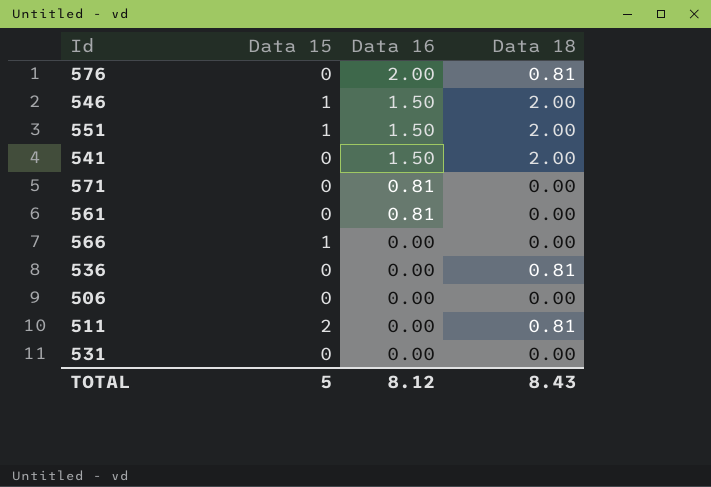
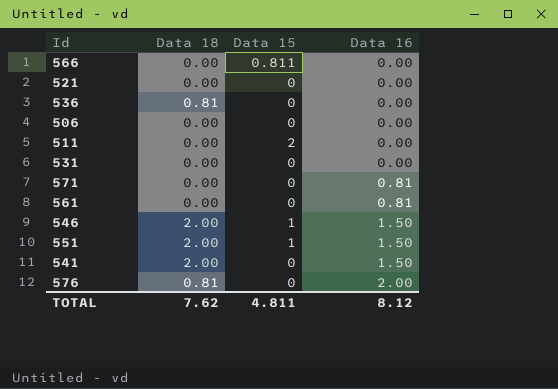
row order: Data 16 descending -> Data 16 ascending
column Data 18 | position: 4 -> 2
566 | Data 15: 1 -> 0.811
row 521: none -> 0.00 | 0 | 0.00
511 | Data 18: 0.81 -> 0.00
TOTAL | Data 18: 8.43 -> 7.62
TOTAL | Data 15: 5 -> 4.811

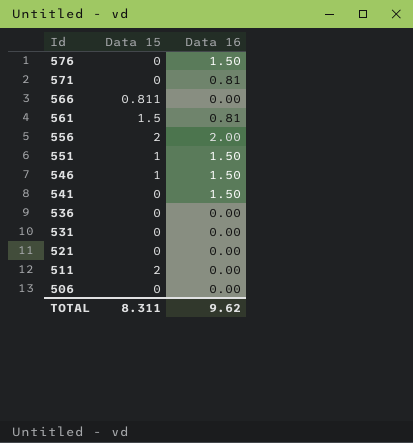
row order: Data 16 ascending -> Id descending
column Data 18 | position: 2 -> none
576 | Data 16: 2.00 -> 1.50
561 | Data 15: 0 -> 1.5
row 556: none -> 2 | 2.00
TOTAL | Data 15: 4.811 -> 8.311
TOTAL | Data 16: 8.12 -> 9.62

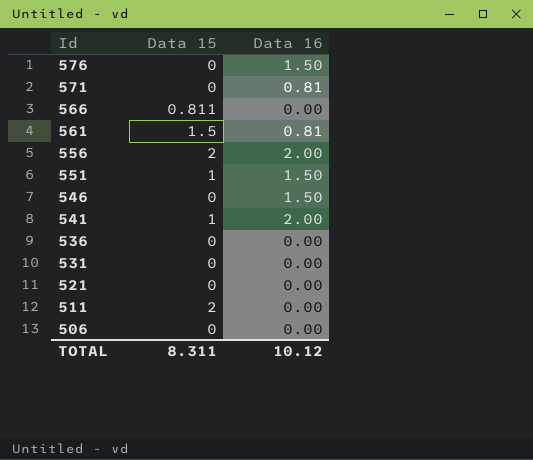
546 | Data 15: 1 -> 0
541 | Data 15: 0 -> 1
541 | Data 16: 1.50 -> 2.00
TOTAL | Data 16: 9.62 -> 10.12

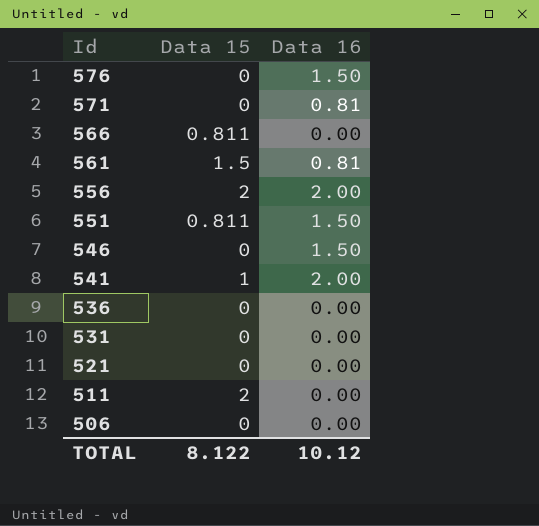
551 | Data 15: 1 -> 0.811
TOTAL | Data 15: 8.311 -> 8.122

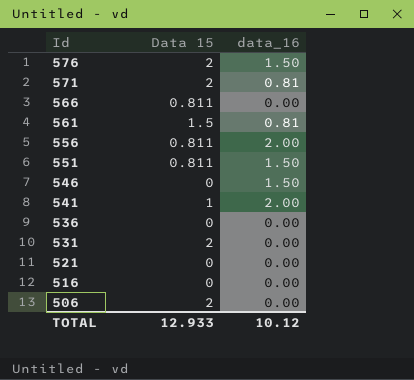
column name: Data 16 -> data_16
row 511: 2 | 0.00 -> none
576 | Data 15: 0 -> 2
571 | Data 15: 0 -> 2
556 | Data 15: 2 -> 0.811
531 | Data 15: 0 -> 2
row 516: none -> 0 | 0.00
506 | Data 15: 0 -> 2
TOTAL | Data 15: 8.122 -> 12.933

